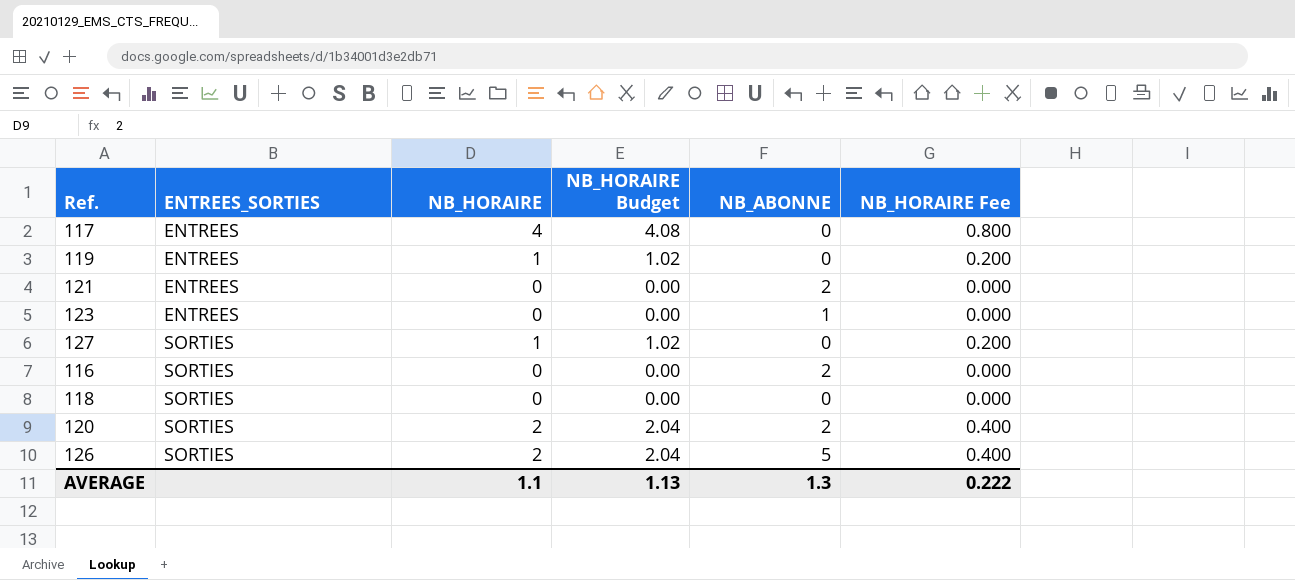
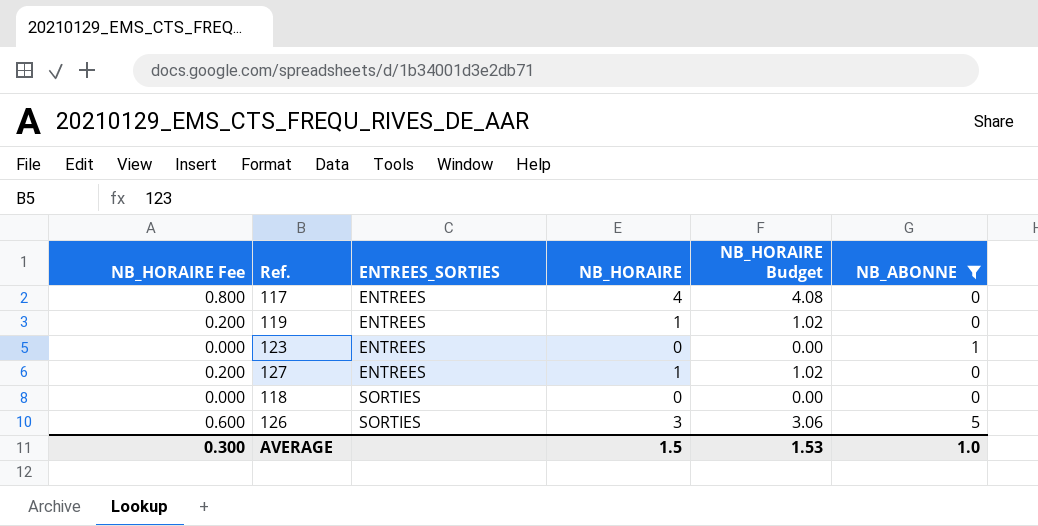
filter: none -> NB_ABONNE != 2
column NB_HORAIRE Fee | position: 6 -> 1
127 | ENTREES_SORTIES: SORTIES -> ENTREES
126 | NB_HORAIRE Fee: 0.400 -> 0.600
126 | NB_HORAIRE: 2 -> 3
126 | NB_HORAIRE Budget: 2.04 -> 3.06
AVERAGE | NB_HORAIRE Fee: 0.222 -> 0.300
AVERAGE | NB_HORAIRE: 1.1 -> 1.5
AVERAGE | NB_HORAIRE Budget: 1.13 -> 1.53
AVERAGE | NB_ABONNE: 1.3 -> 1.0

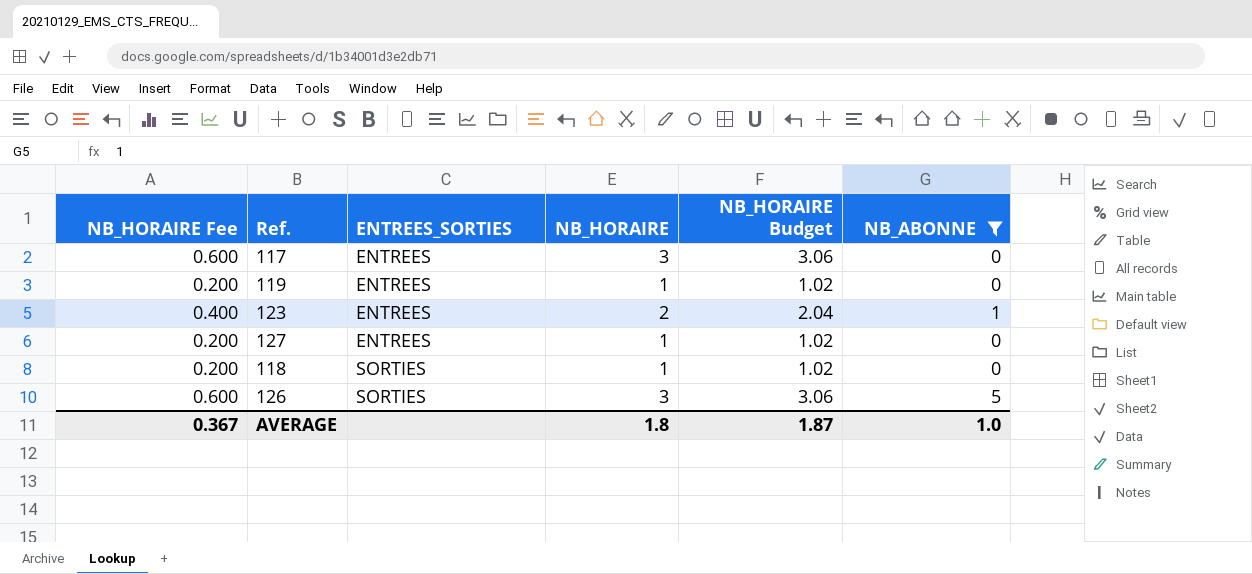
117 | NB_HORAIRE Fee: 0.800 -> 0.600
117 | NB_HORAIRE: 4 -> 3
117 | NB_HORAIRE Budget: 4.08 -> 3.06
123 | NB_HORAIRE Fee: 0.000 -> 0.400
123 | NB_HORAIRE: 0 -> 2
123 | NB_HORAIRE Budget: 0.00 -> 2.04
118 | NB_HORAIRE Fee: 0.000 -> 0.200
118 | NB_HORAIRE: 0 -> 1
118 | NB_HORAIRE Budget: 0.00 -> 1.02
AVERAGE | NB_HORAIRE Fee: 0.300 -> 0.367
AVERAGE | NB_HORAIRE: 1.5 -> 1.8
AVERAGE | NB_HORAIRE Budget: 1.53 -> 1.87

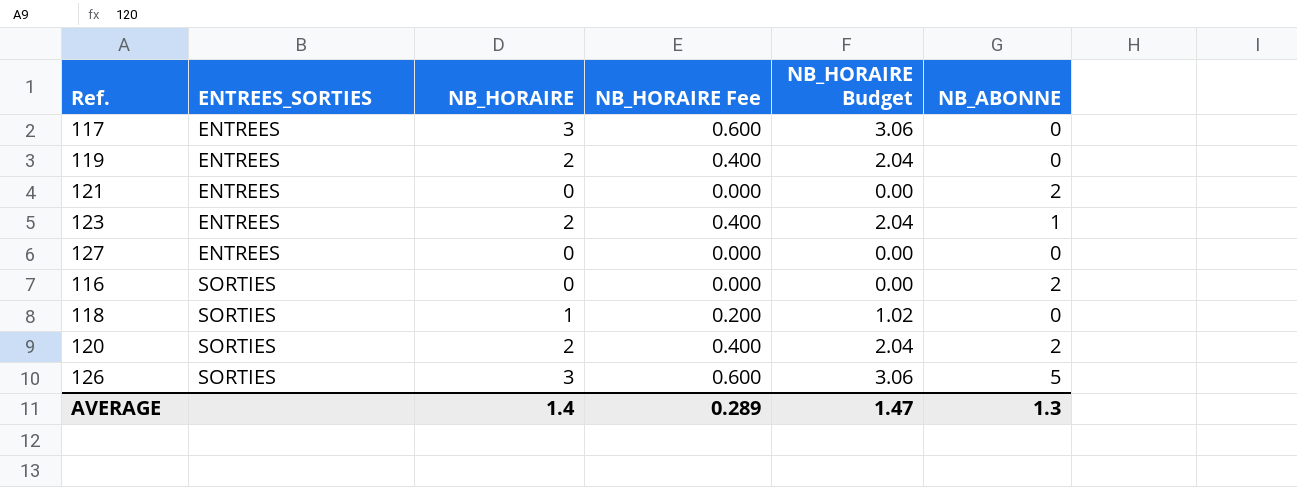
filter: NB_ABONNE != 2 -> none
column NB_HORAIRE Fee | position: 1 -> 4
119 | NB_HORAIRE: 1 -> 2
119 | NB_HORAIRE Fee: 0.200 -> 0.400
119 | NB_HORAIRE Budget: 1.02 -> 2.04
127 | NB_HORAIRE: 1 -> 0
127 | NB_HORAIRE Fee: 0.200 -> 0.000
127 | NB_HORAIRE Budget: 1.02 -> 0.00
AVERAGE | NB_HORAIRE: 1.8 -> 1.4
AVERAGE | NB_HORAIRE Fee: 0.367 -> 0.289
AVERAGE | NB_HORAIRE Budget: 1.87 -> 1.47
AVERAGE | NB_ABONNE: 1.0 -> 1.3

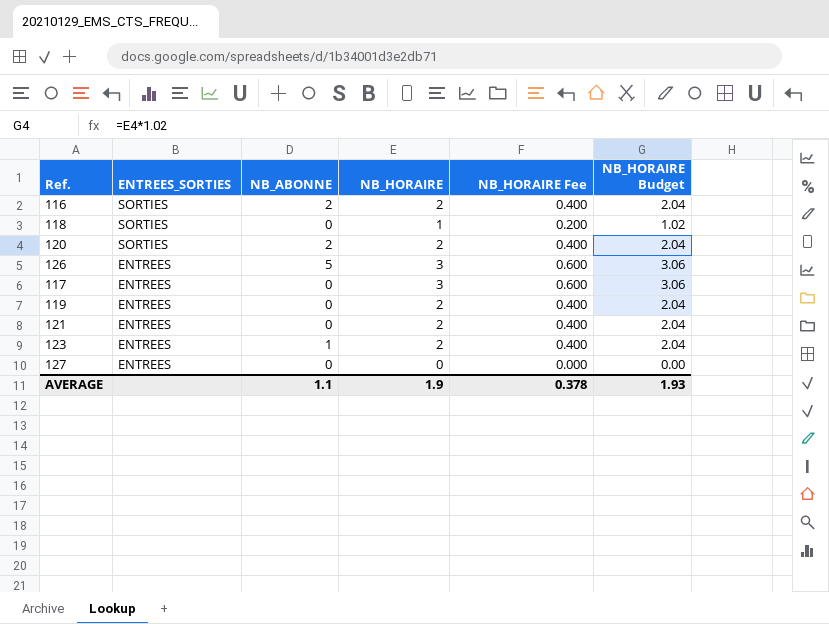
row order: ENTREES_SORTIES ascending -> ENTREES_SORTIES descending
column NB_ABONNE | position: 6 -> 3
116 | NB_HORAIRE: 0 -> 2
116 | NB_HORAIRE Fee: 0.000 -> 0.400
116 | NB_HORAIRE Budget: 0.00 -> 2.04
126 | ENTREES_SORTIES: SORTIES -> ENTREES
121 | NB_ABONNE: 2 -> 0
121 | NB_HORAIRE: 0 -> 2
121 | NB_HORAIRE Fee: 0.000 -> 0.400
121 | NB_HORAIRE Budget: 0.00 -> 2.04
AVERAGE | NB_ABONNE: 1.3 -> 1.1
AVERAGE | NB_HORAIRE: 1.4 -> 1.9
AVERAGE | NB_HORAIRE Fee: 0.289 -> 0.378
AVERAGE | NB_HORAIRE Budget: 1.47 -> 1.93

